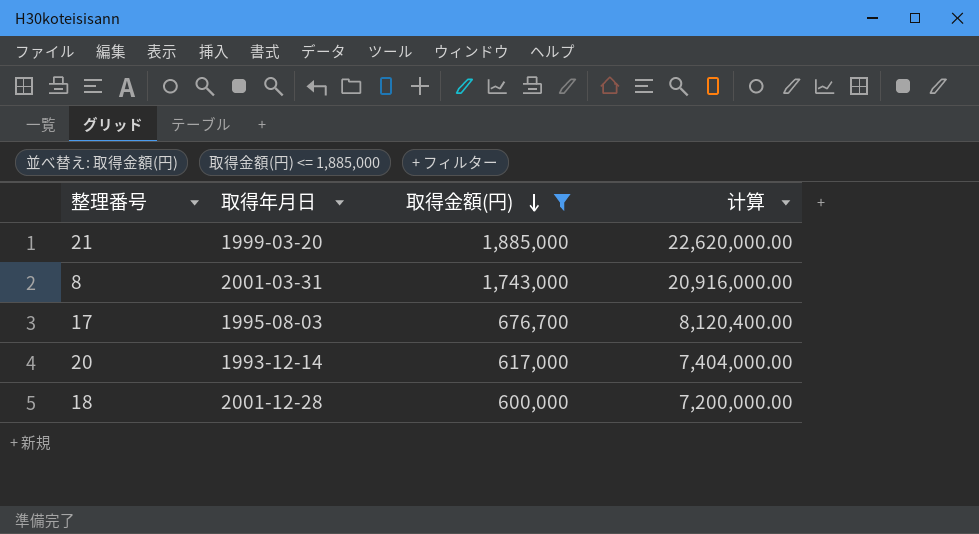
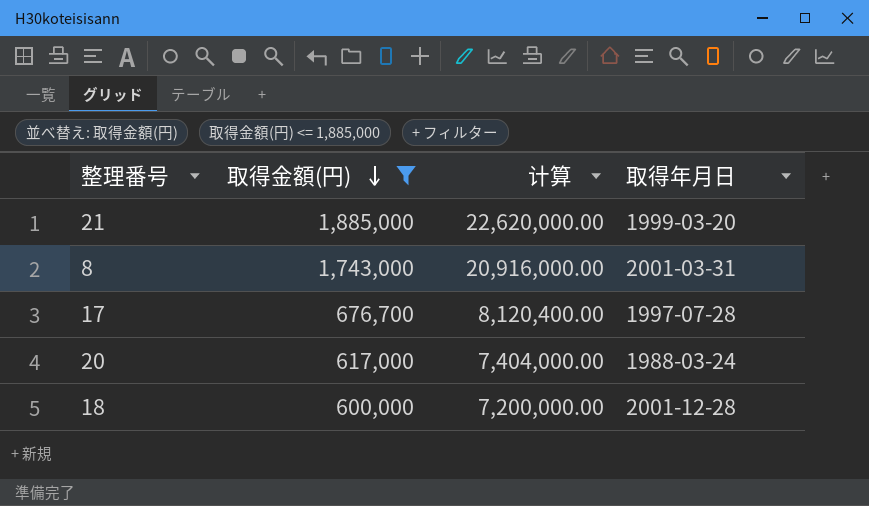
column 取得年月日 | position: 2 -> 4
17 | 取得年月日: 1995-08-03 -> 1997-07-28
20 | 取得年月日: 1993-12-14 -> 1988-03-24

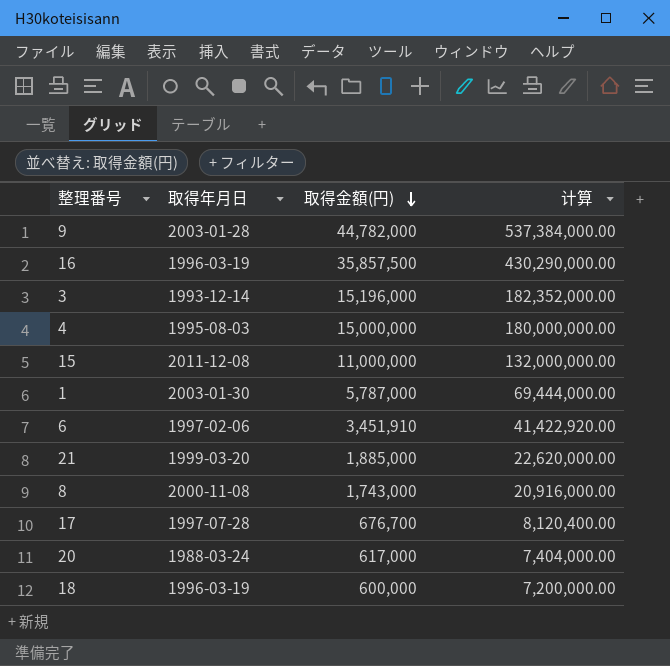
filter: 取得金額(円) <= 1,885,000 -> none
column 取得年月日 | position: 4 -> 2
8 | 取得年月日: 2001-03-31 -> 2000-11-08
18 | 取得年月日: 2001-12-28 -> 1996-03-19

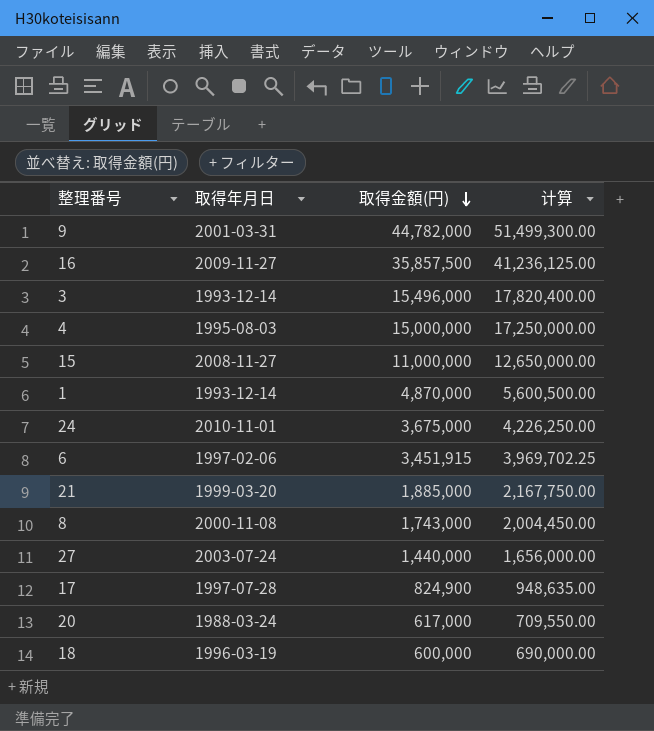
column 计算 | formula: [取得金額(円)] * 12 -> [取得金額(円)] * 1.15
9 | 取得年月日: 2003-01-28 -> 2001-03-31
16 | 取得年月日: 1996-03-19 -> 2009-11-27
3 | 取得金額(円): 15,196,000 -> 15,496,000
15 | 取得年月日: 2011-12-08 -> 2008-11-27
1 | 取得年月日: 2003-01-30 -> 1993-12-14
1 | 取得金額(円): 5,787,000 -> 4,870,000
row 24: none -> 2010-11-01 | 3,675,000 | 4,226,250.00
6 | 取得金額(円): 3,451,910 -> 3,451,915
row 27: none -> 2003-07-24 | 1,440,000 | 1,656,000.00
17 | 取得金額(円): 676,700 -> 824,900

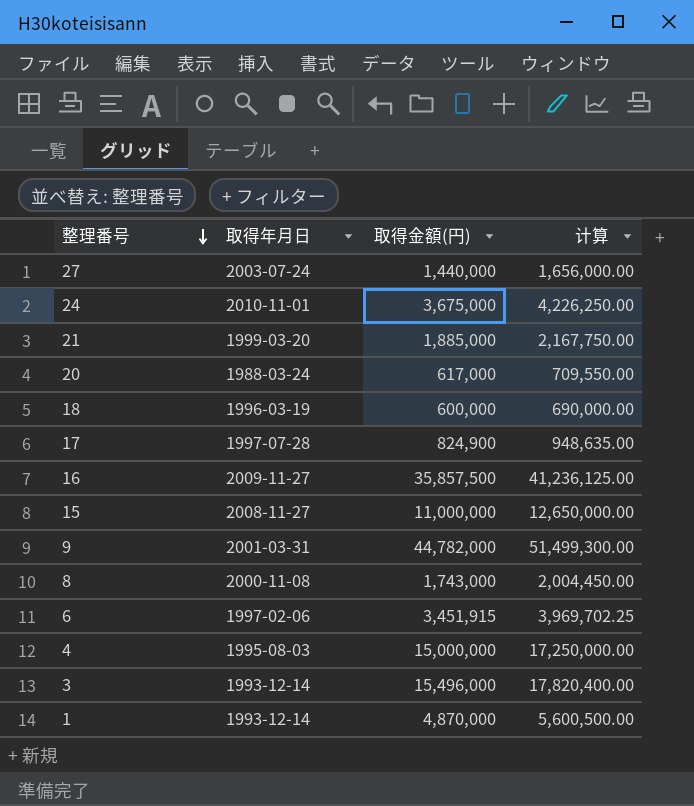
row order: 取得金額(円) descending -> 整理番号 descending

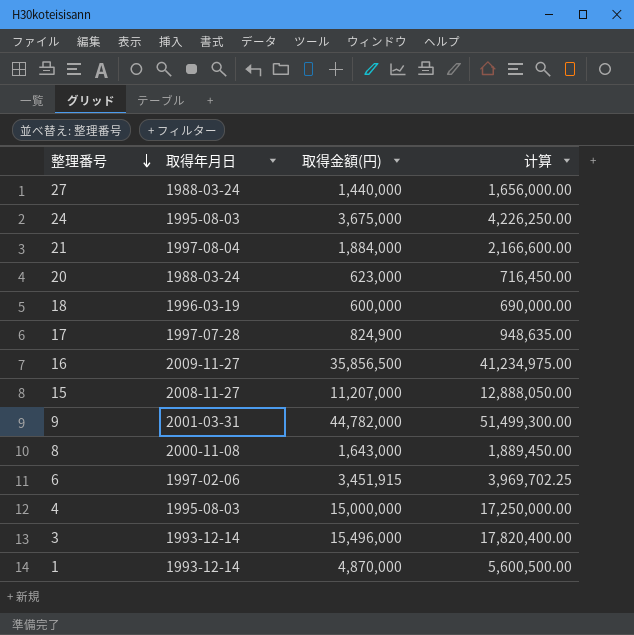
27 | 取得年月日: 2003-07-24 -> 1988-03-24
24 | 取得年月日: 2010-11-01 -> 1995-08-03
21 | 取得年月日: 1999-03-20 -> 1997-08-04
21 | 取得金額(円): 1,885,000 -> 1,884,000
21 | 计算: 2,167,750.00 -> 2,166,600.00
20 | 取得金額(円): 617,000 -> 623,000
20 | 计算: 709,550.00 -> 716,450.00
16 | 取得金額(円): 35,857,500 -> 35,856,500
16 | 计算: 41,236,125.00 -> 41,234,975.00
15 | 取得金額(円): 11,000,000 -> 11,207,000
15 | 计算: 12,650,000.00 -> 12,888,050.00
8 | 取得金額(円): 1,743,000 -> 1,643,000
8 | 计算: 2,004,450.00 -> 1,889,450.00

